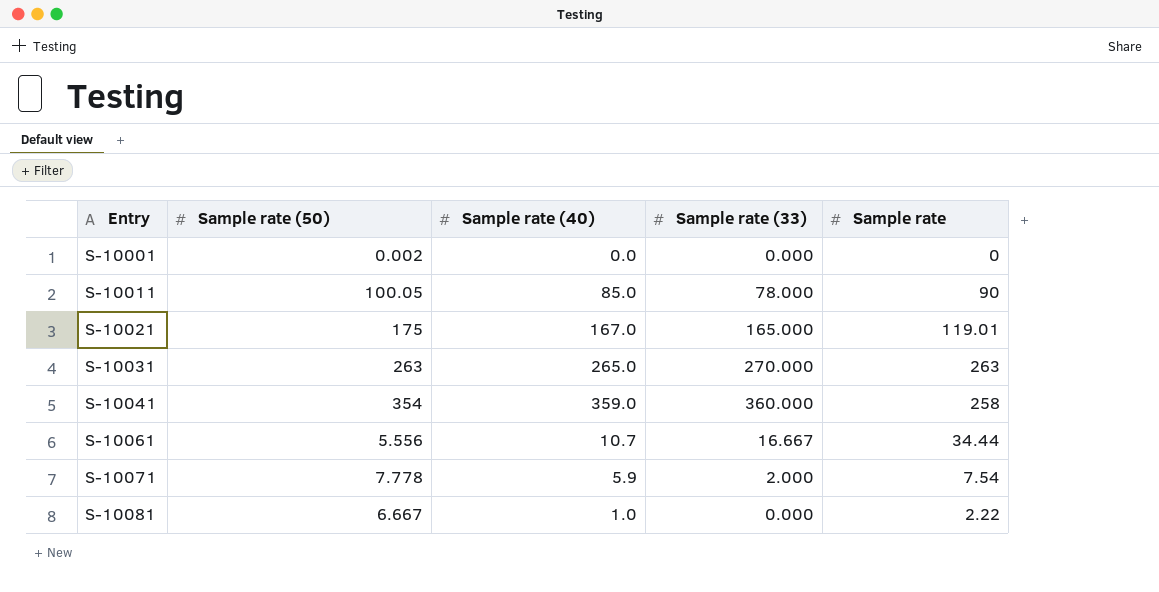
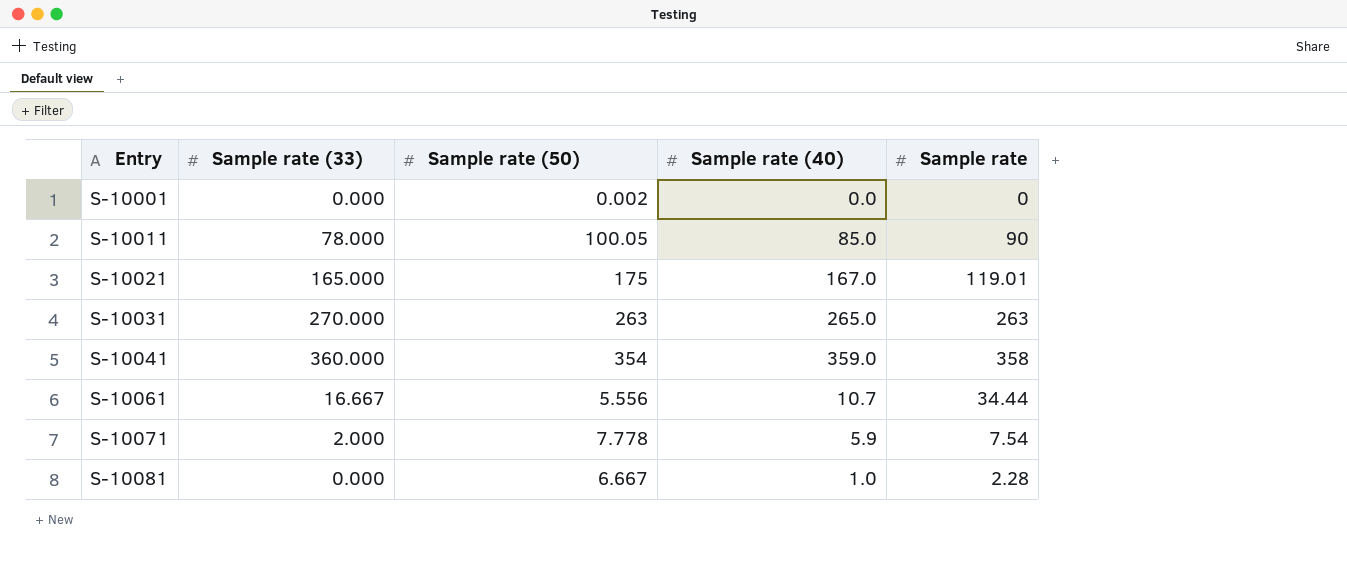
column Sample rate (33) | position: 4 -> 2
S-10041 | Sample rate: 258 -> 358
S-10081 | Sample rate: 2.22 -> 2.28

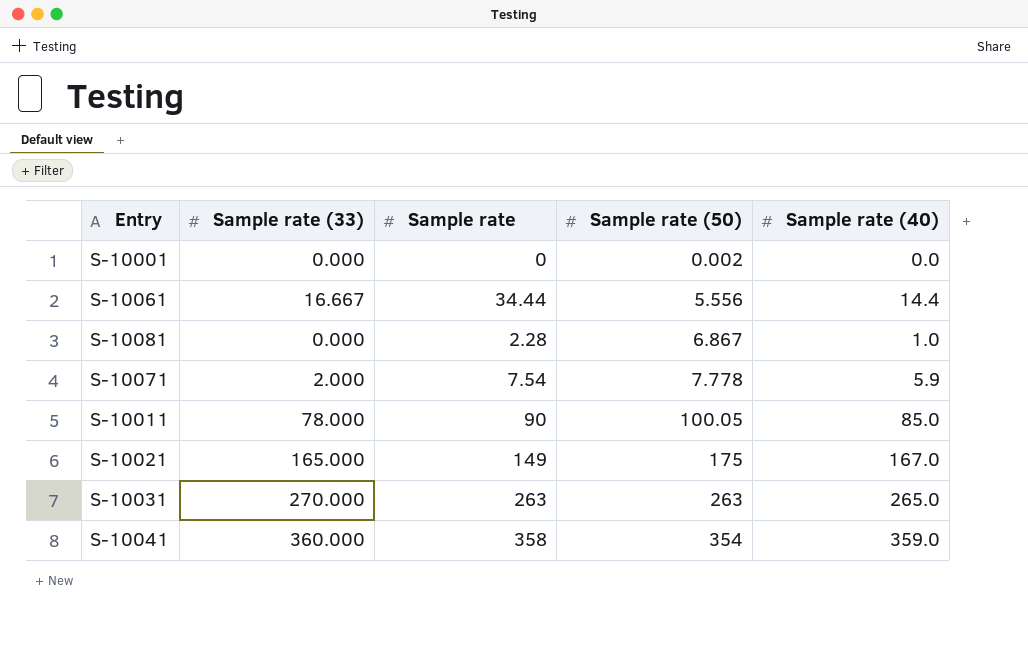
row order: Entry ascending -> Sample rate (50) ascending
column Sample rate | position: 5 -> 3
S-10061 | Sample rate (40): 10.7 -> 14.4
S-10081 | Sample rate (50): 6.667 -> 6.867
S-10021 | Sample rate: 119.01 -> 149

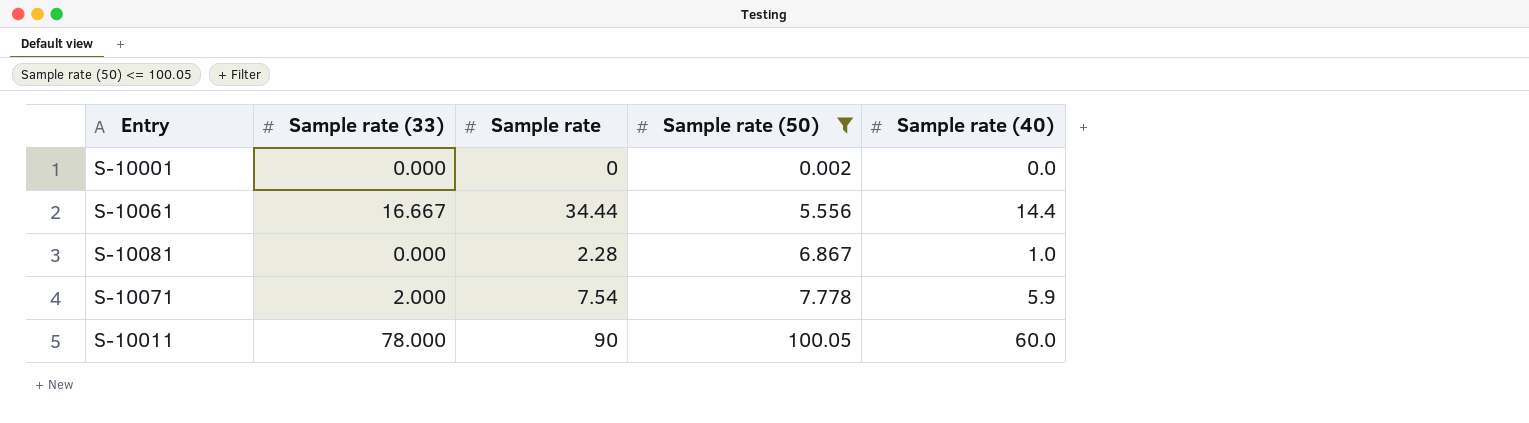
filter: none -> Sample rate (50) <= 100.05
S-10011 | Sample rate (40): 85.0 -> 60.0

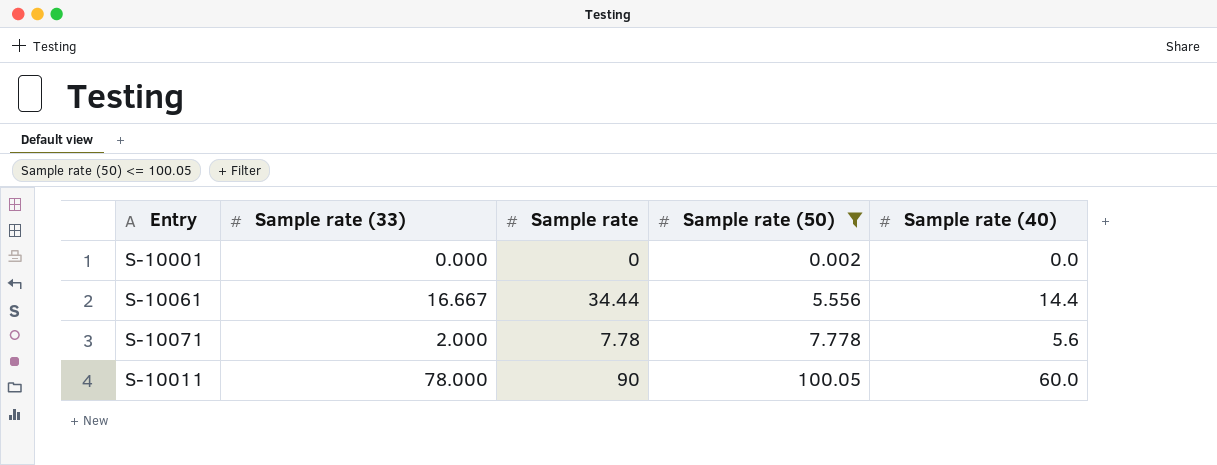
row S-10081: 0.000 | 2.28 | 6.867 | 1.0 -> none
S-10071 | Sample rate: 7.54 -> 7.78
S-10071 | Sample rate (40): 5.9 -> 5.6

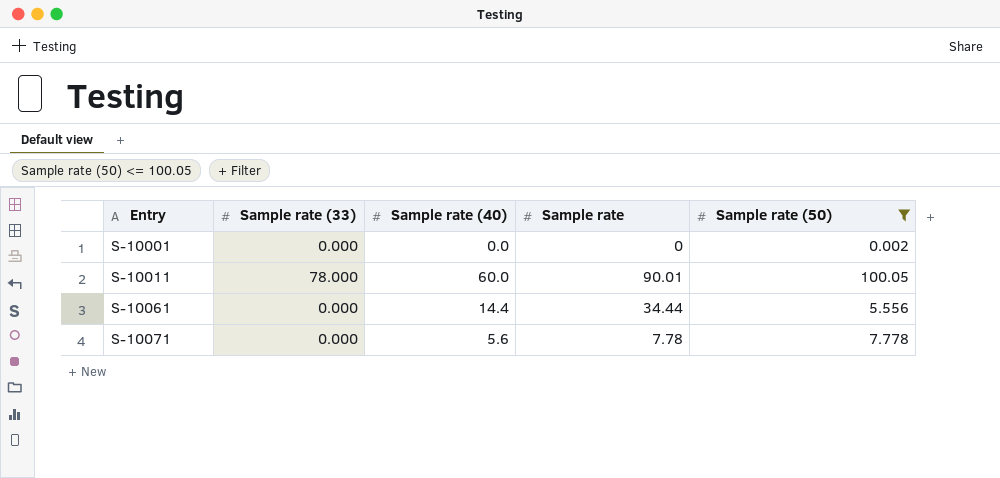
row order: Sample rate (50) ascending -> Entry ascending
column Sample rate (40) | position: 5 -> 3
S-10011 | Sample rate: 90 -> 90.01
S-10061 | Sample rate (33): 16.667 -> 0.000
S-10071 | Sample rate (33): 2.000 -> 0.000

